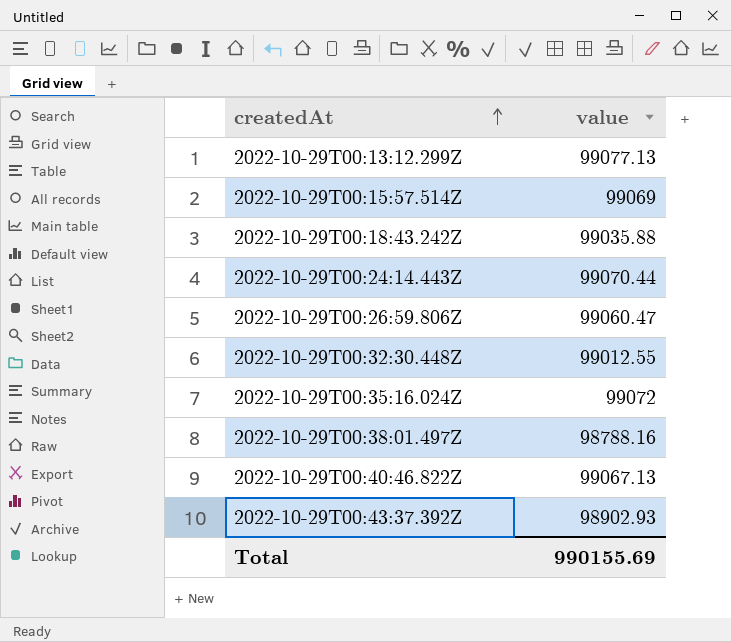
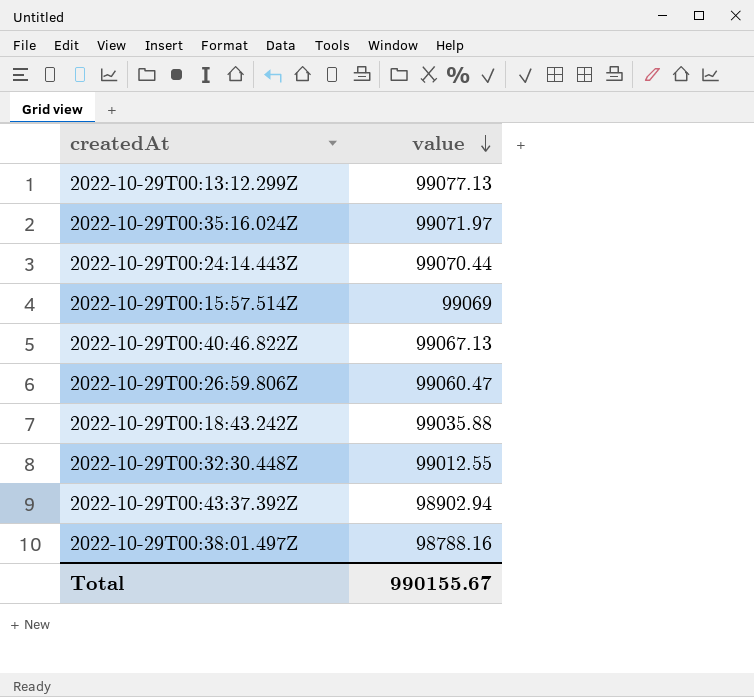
row order: createdAt ascending -> value descending
2022-10-29T00:35:16.024Z | value: 99072 -> 99071.97
2022-10-29T00:43:37.392Z | value: 98902.93 -> 98902.94
Total | value: 990155.69 -> 990155.67

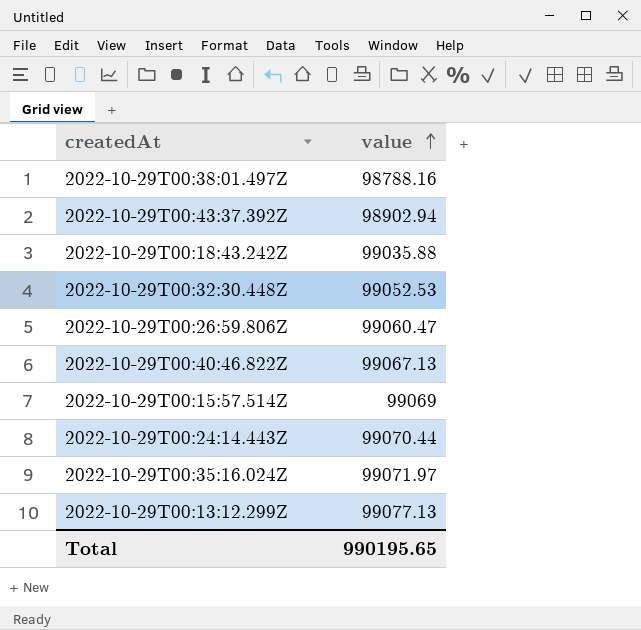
row order: value descending -> value ascending
2022-10-29T00:32:30.448Z | value: 99012.55 -> 99052.53
Total | value: 990155.67 -> 990195.65

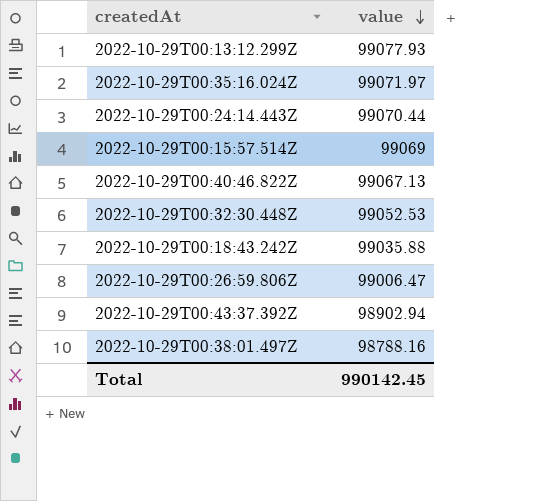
row order: value ascending -> value descending
2022-10-29T00:13:12.299Z | value: 99077.13 -> 99077.93
2022-10-29T00:26:59.806Z | value: 99060.47 -> 99006.47
Total | value: 990195.65 -> 990142.45

